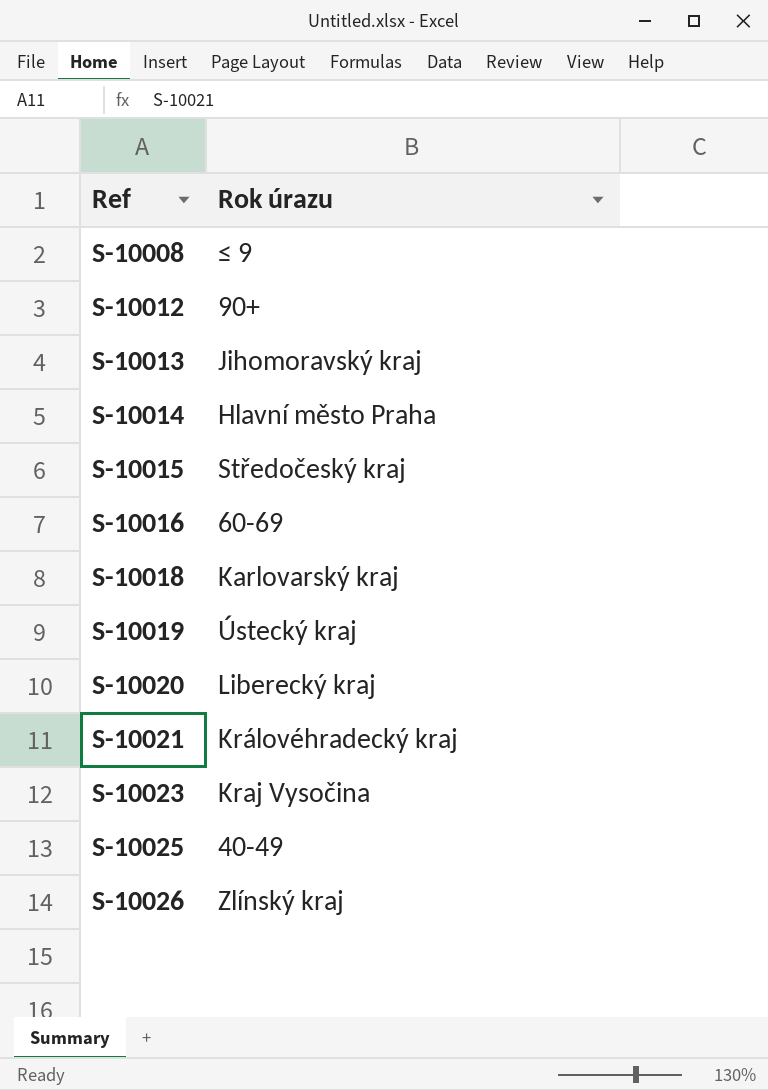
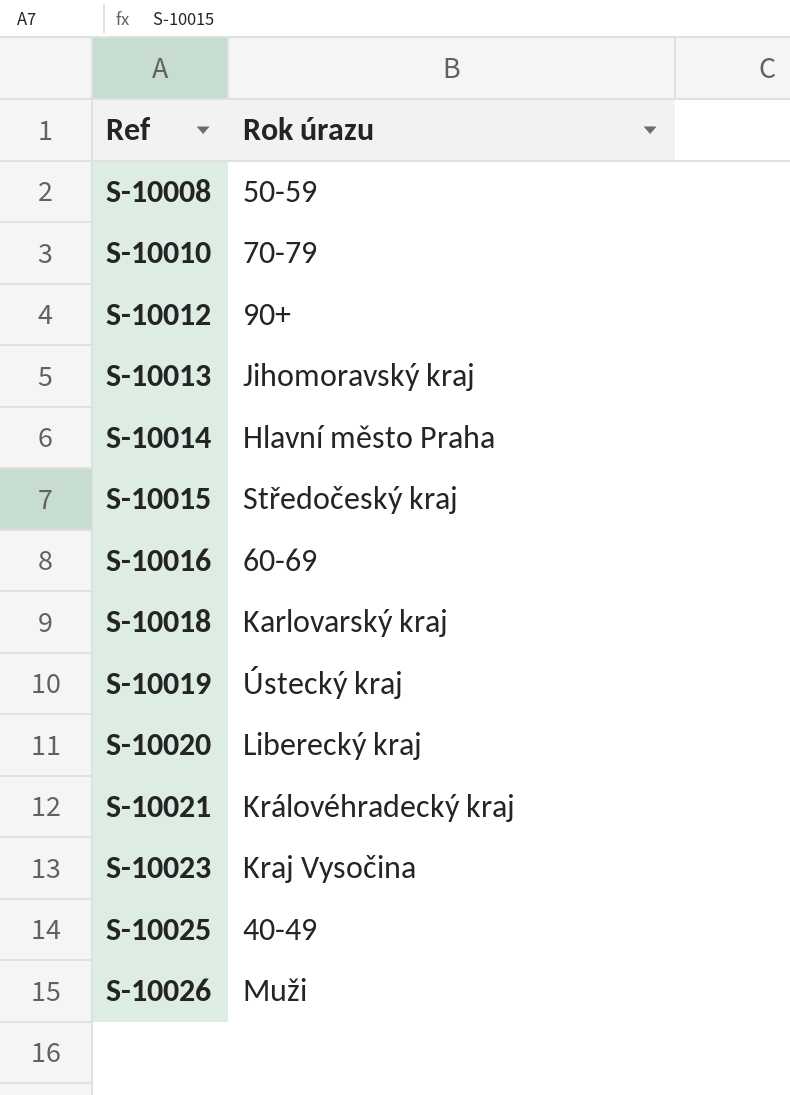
S-10008 | Rok úrazu: ≤ 9 -> 50-59
row S-10010: none -> 70-79
S-10026 | Rok úrazu: Zlínský kraj -> Muži

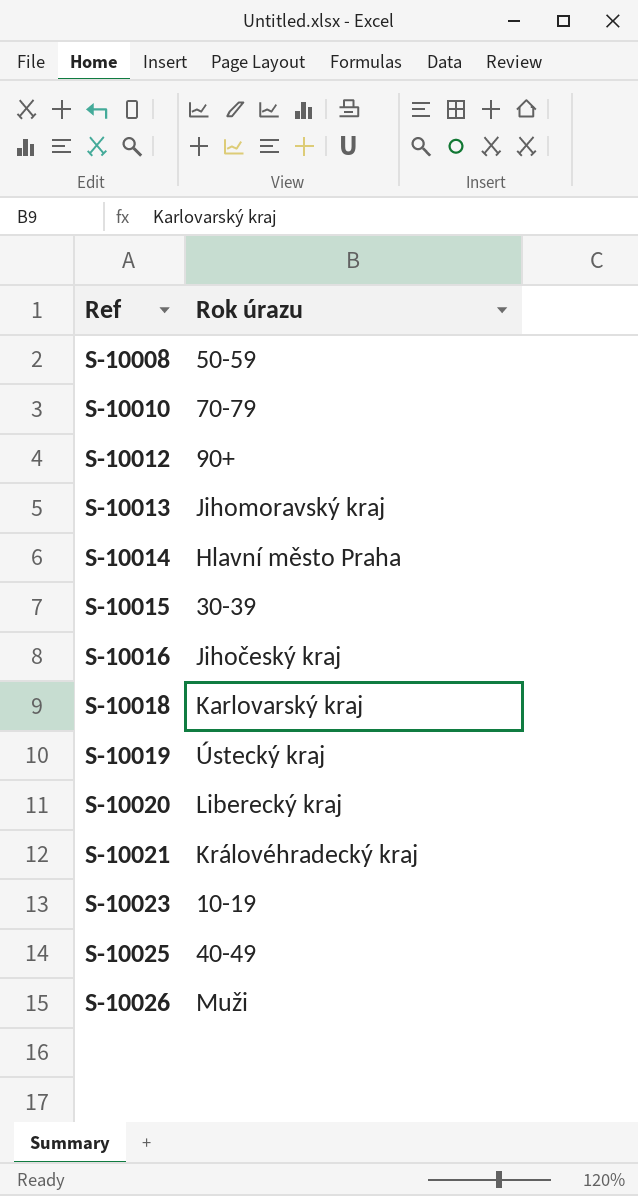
S-10015 | Rok úrazu: Středočeský kraj -> 30-39
S-10016 | Rok úrazu: 60-69 -> Jihočeský kraj
S-10023 | Rok úrazu: Kraj Vysočina -> 10-19

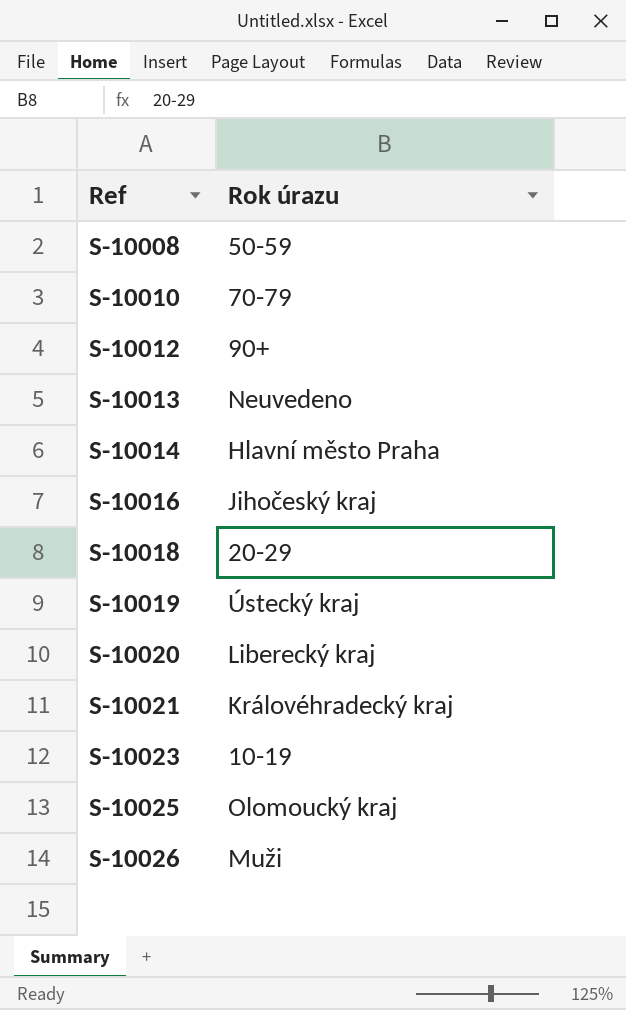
row S-10015: 30-39 -> none
S-10013 | Rok úrazu: Jihomoravský kraj -> Neuvedeno
S-10018 | Rok úrazu: Karlovarský kraj -> 20-29
S-10025 | Rok úrazu: 40-49 -> Olomoucký kraj

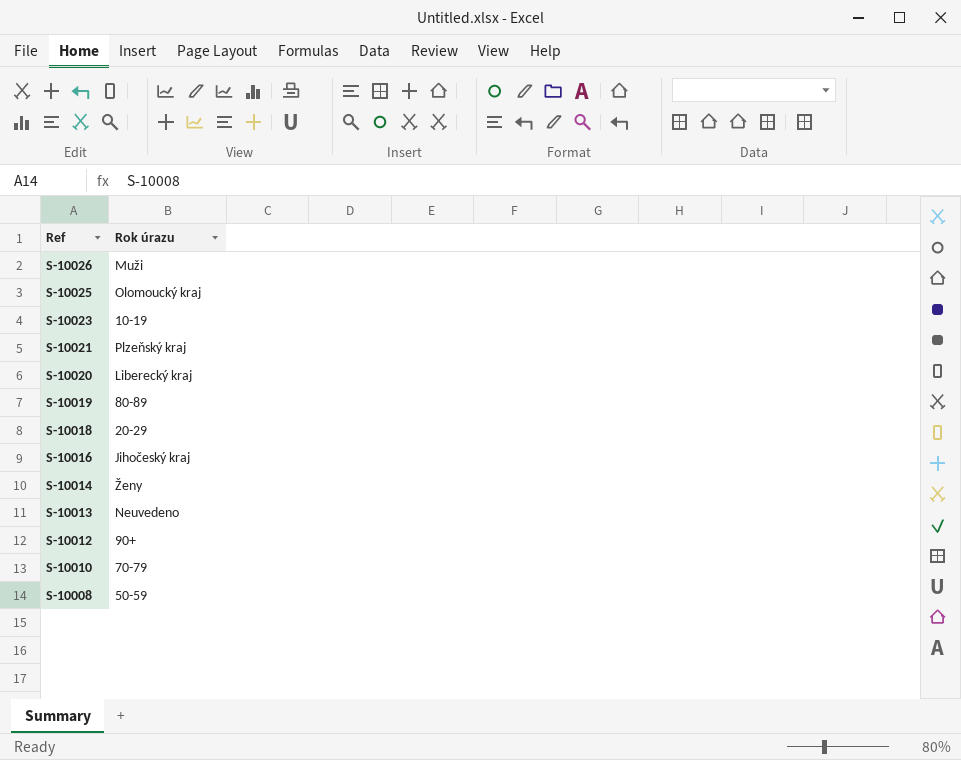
row order: Ref ascending -> Ref descending
S-10021 | Rok úrazu: Královéhradecký kraj -> Plzeňský kraj
S-10019 | Rok úrazu: Ústecký kraj -> 80-89
S-10014 | Rok úrazu: Hlavní město Praha -> Ženy

